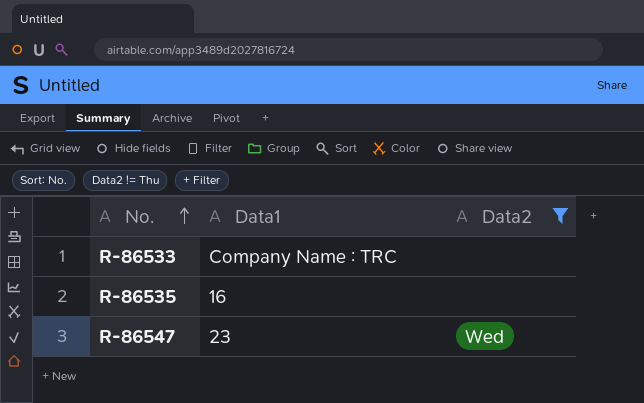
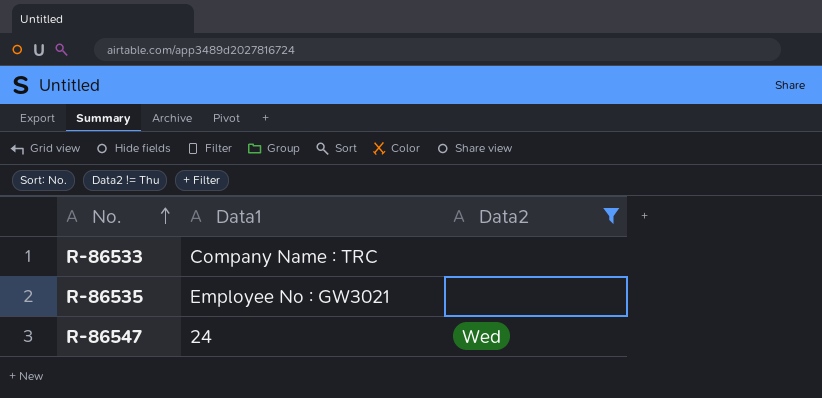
R-86535 | Data1: 16 -> Employee No : GW3021
R-86547 | Data1: 23 -> 24

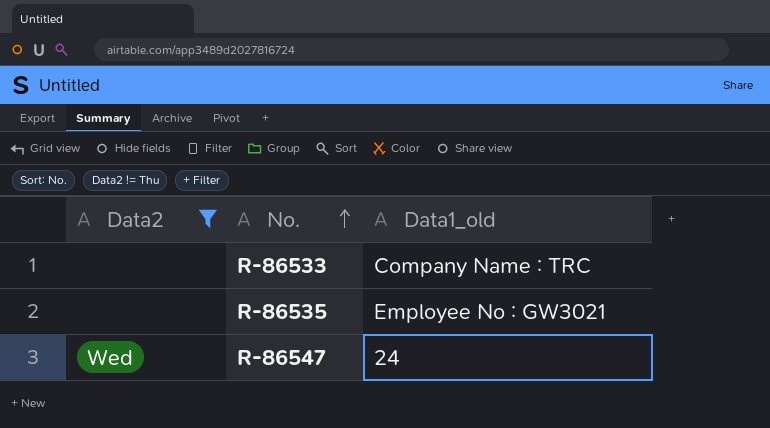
column Data2 | position: 3 -> 1
column name: Data1 -> Data1_old

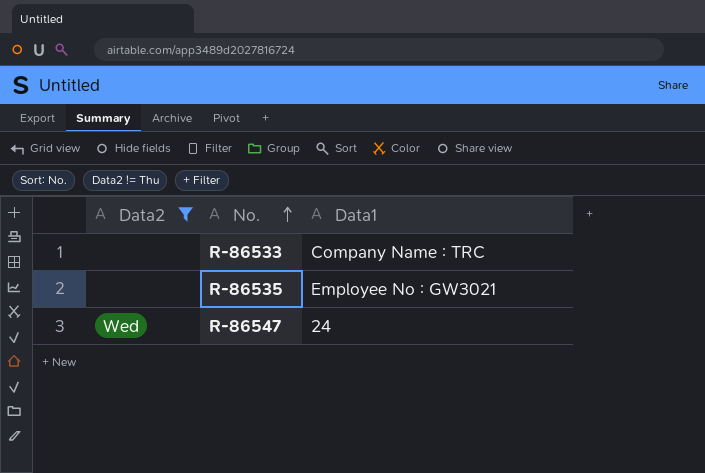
column name: Data1_old -> Data1

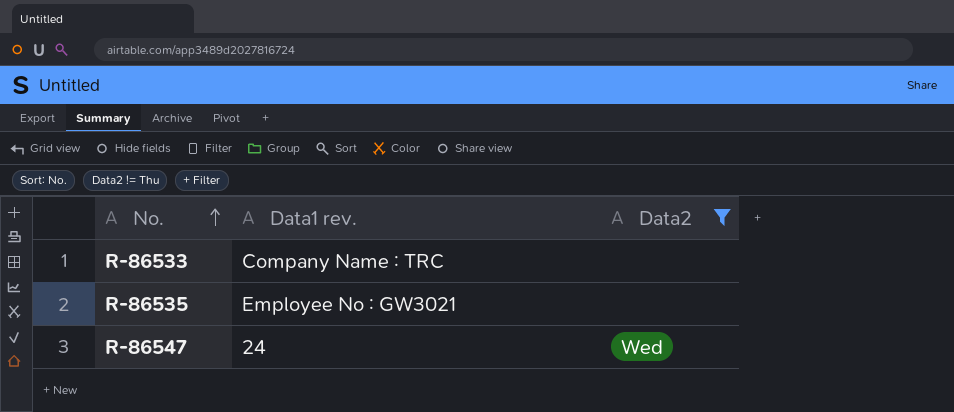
column name: Data1 -> Data1 rev.
column Data2 | position: 1 -> 3

